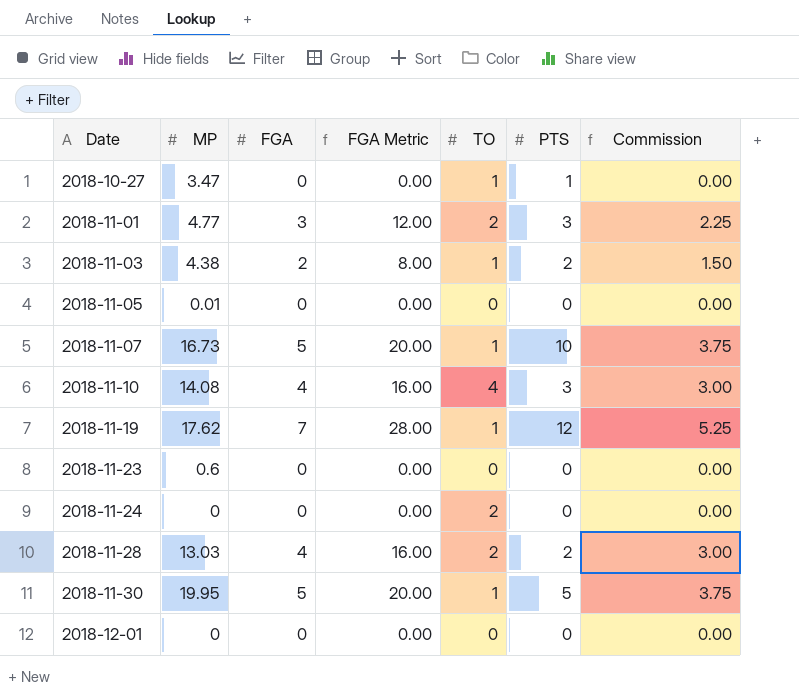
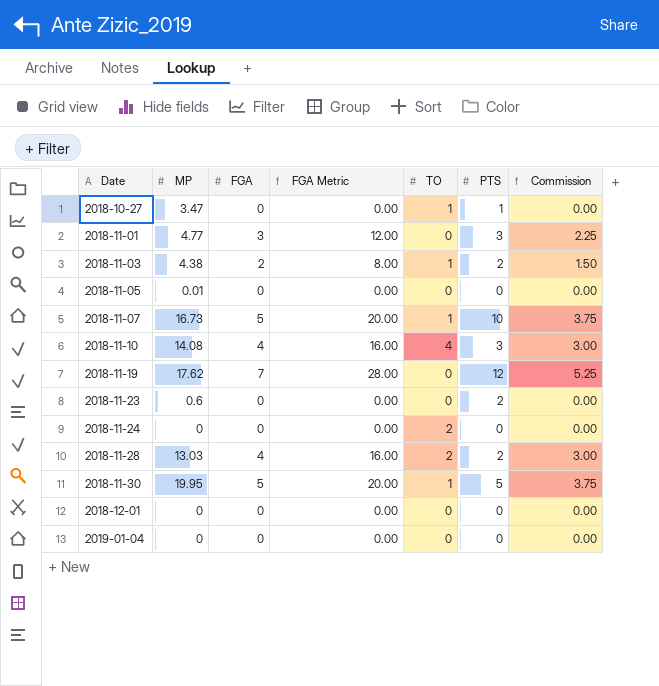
2018-11-01 | TO: 2 -> 0
2018-11-19 | TO: 1 -> 0
2018-11-23 | PTS: 0 -> 2
row 2019-01-04: none -> 0 | 0 | 0.00 | 0 | 0 | 0.00

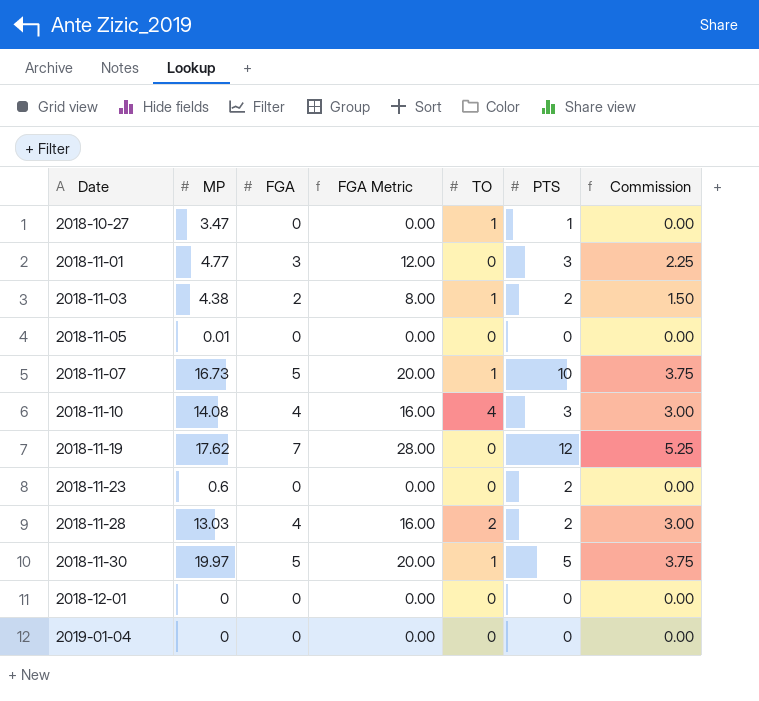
row 2018-11-24: 0 | 0 | 0.00 | 2 | 0 | 0.00 -> none
2018-11-30 | MP: 19.95 -> 19.97

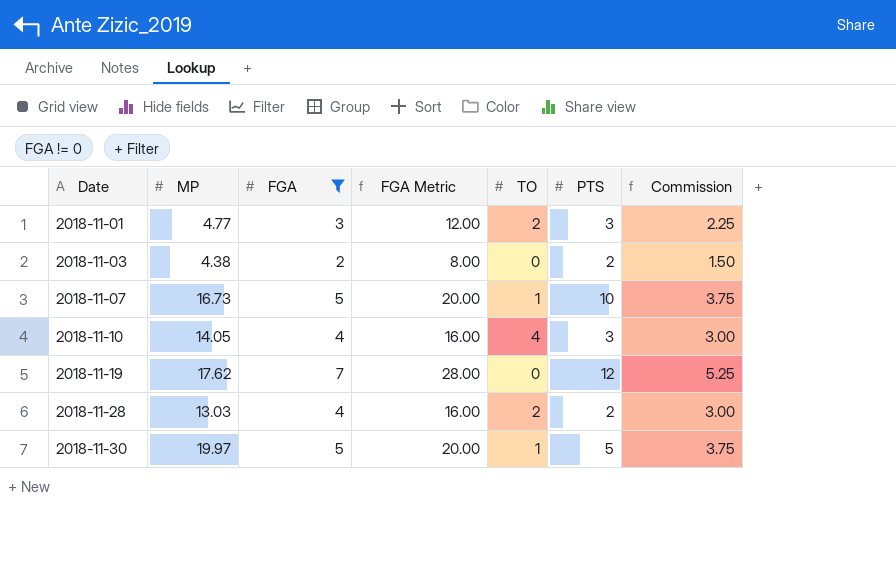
filter: none -> FGA != 0
2018-11-01 | TO: 0 -> 2
2018-11-03 | TO: 1 -> 0
2018-11-10 | MP: 14.08 -> 14.05

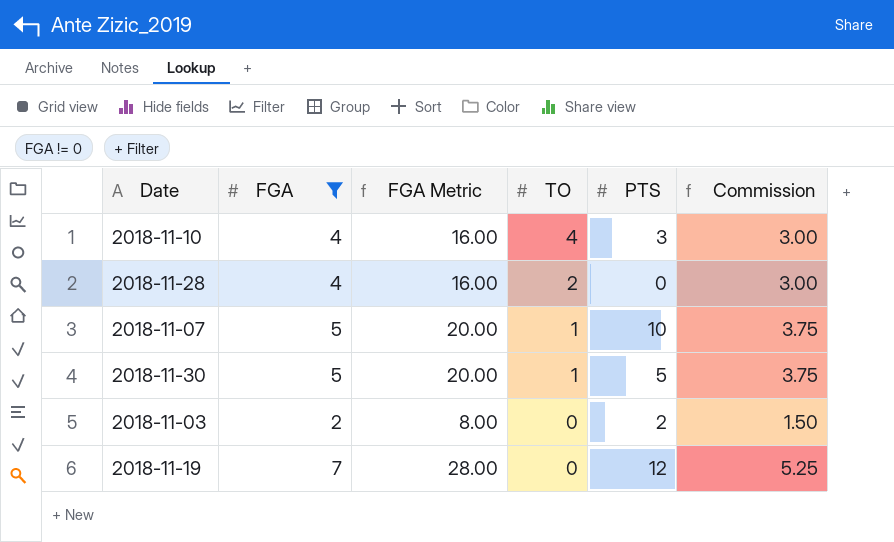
row order: Date ascending -> TO descending
column MP | position: 2 -> none
row 2018-11-01: 4.77 | 3 | 12.00 | 2 | 3 | 2.25 -> none
2018-11-28 | PTS: 2 -> 0

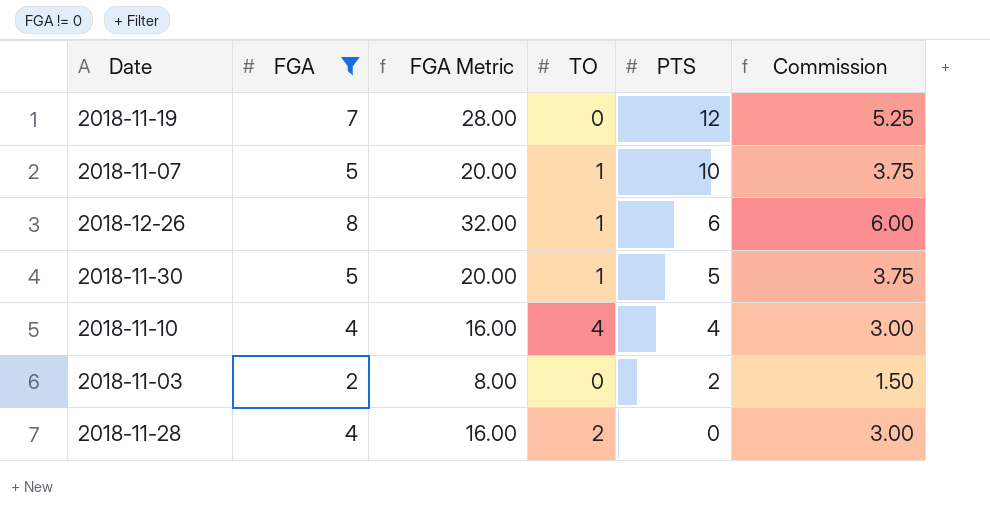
row order: TO descending -> PTS descending
row 2018-12-26: none -> 8 | 32.00 | 1 | 6 | 6.00
2018-11-10 | PTS: 3 -> 4

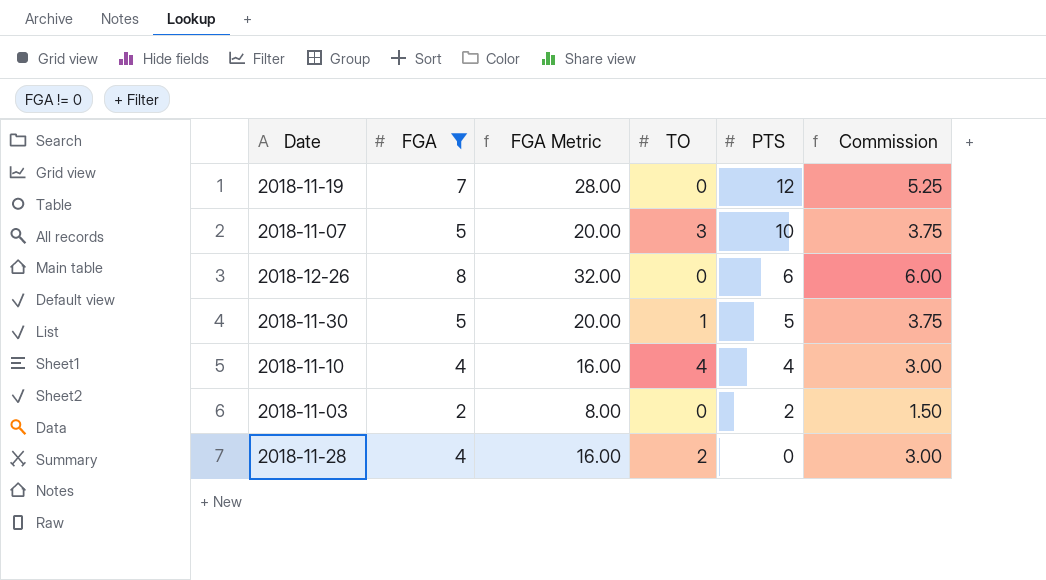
2018-11-07 | TO: 1 -> 3
2018-12-26 | TO: 1 -> 0

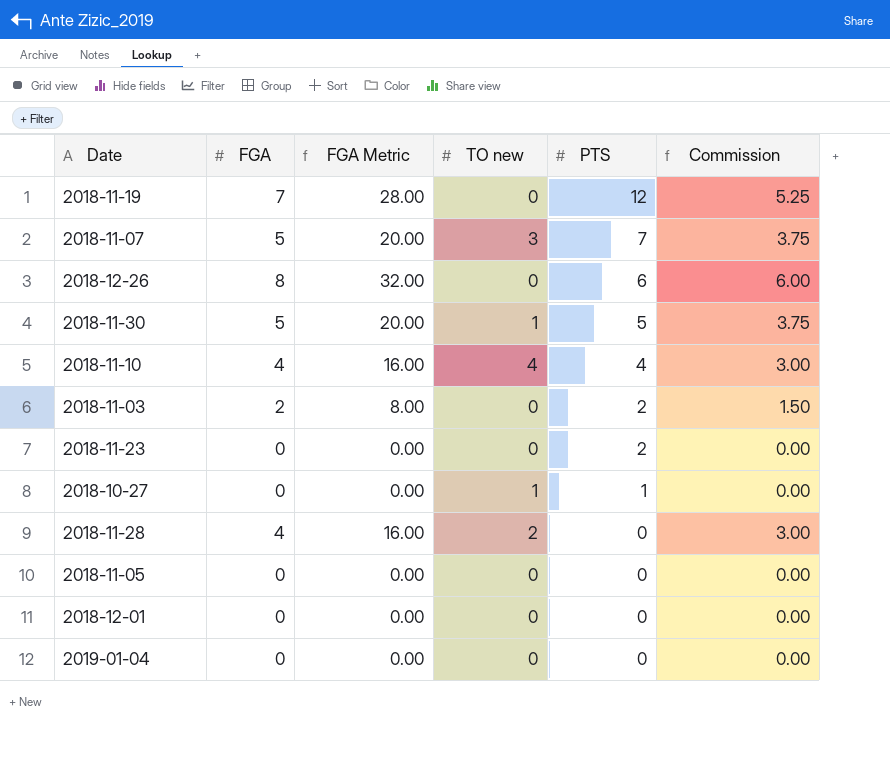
filter: FGA != 0 -> none
column name: TO -> TO new
2018-11-07 | PTS: 10 -> 7

